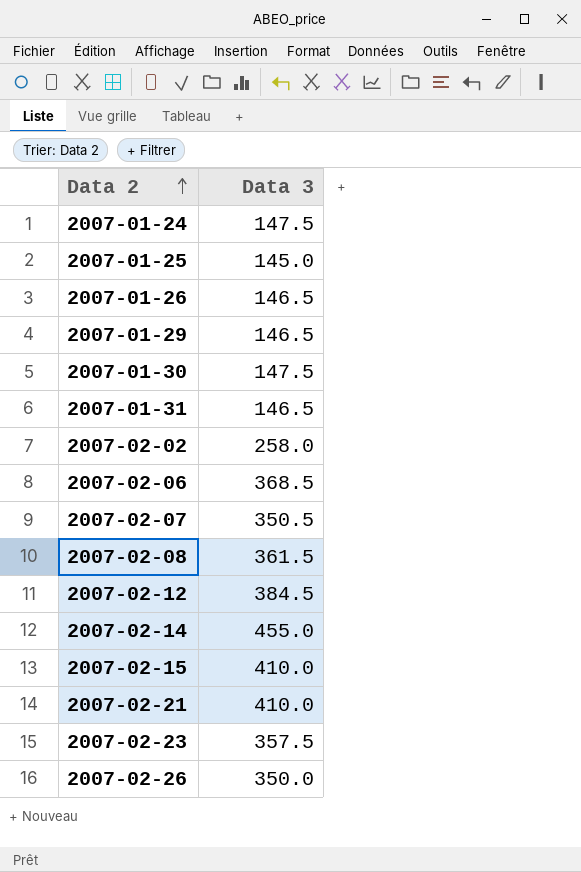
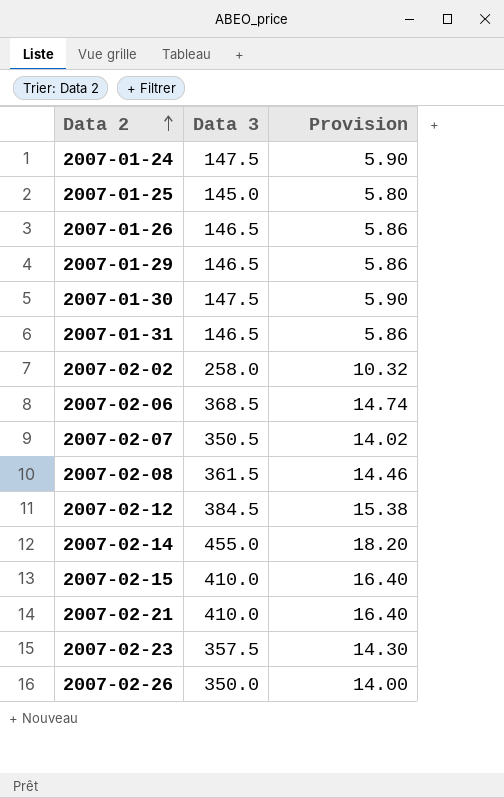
column Provision | formula: none -> [Data 3] * 0.04

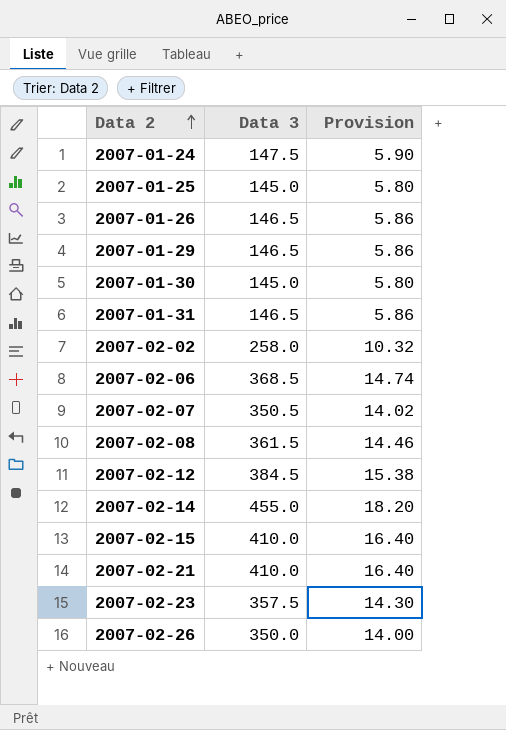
2007-01-30 | Data 3: 147.5 -> 145.0
2007-01-30 | Provision: 5.90 -> 5.80

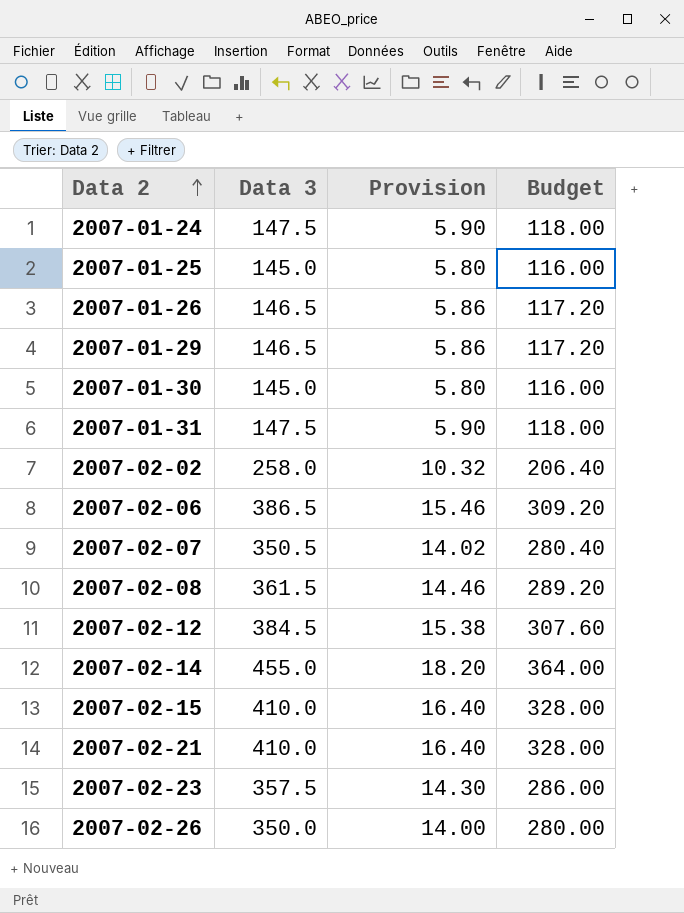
column Budget | formula: none -> [Data 3] * 0.8
2007-01-31 | Data 3: 146.5 -> 147.5
2007-01-31 | Provision: 5.86 -> 5.90
2007-02-06 | Data 3: 368.5 -> 386.5
2007-02-06 | Provision: 14.74 -> 15.46

